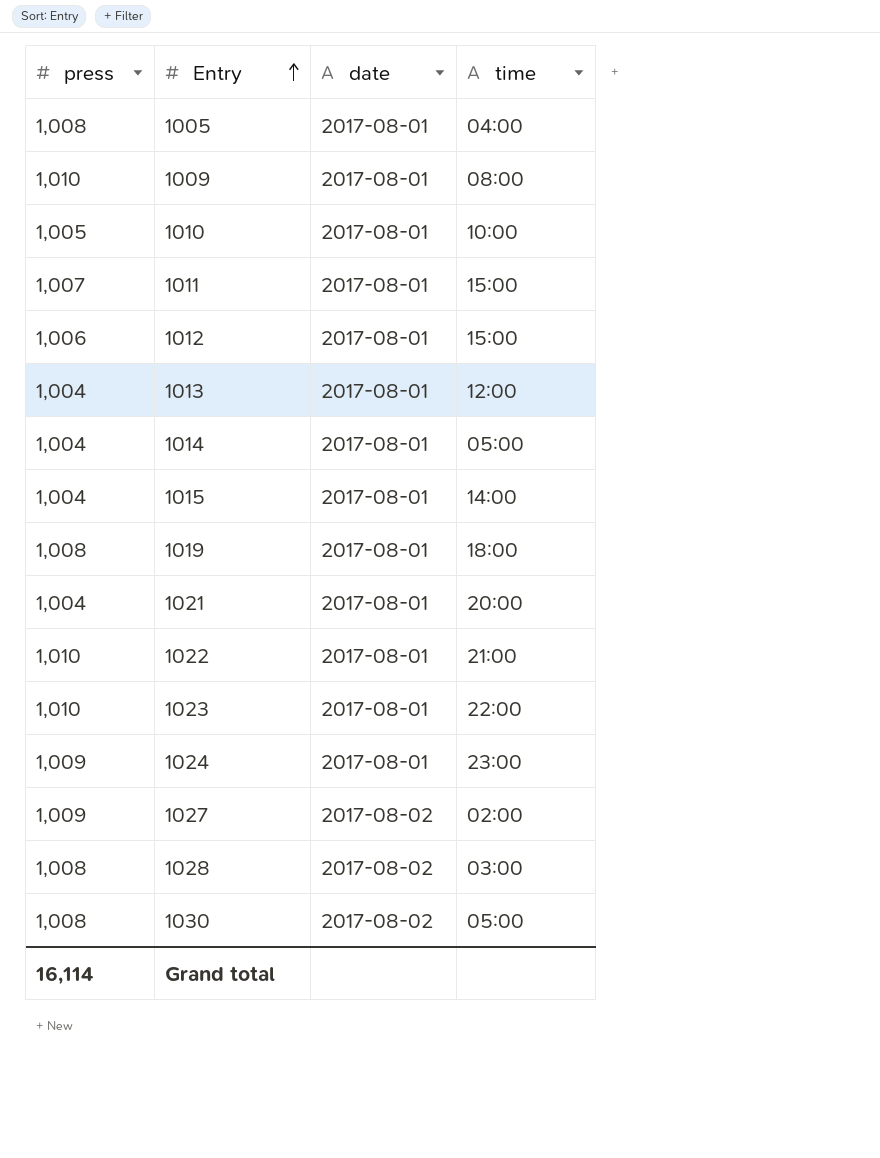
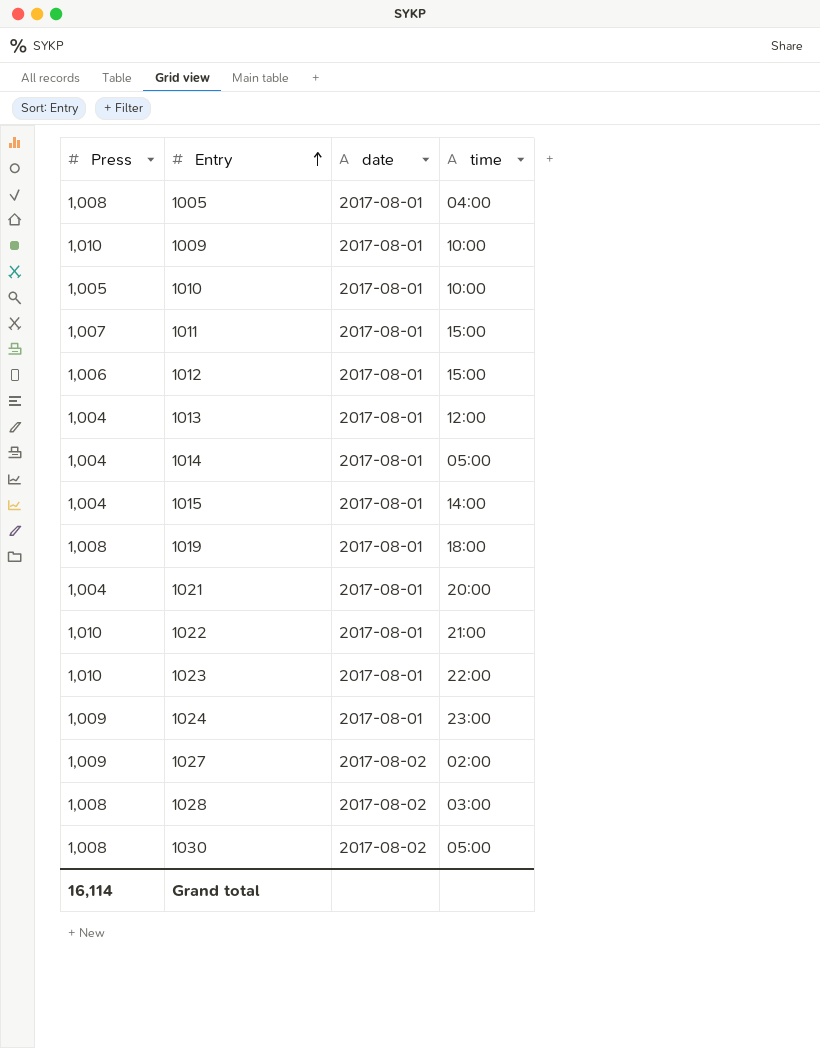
column name: press -> Press
1009 | time: 08:00 -> 10:00

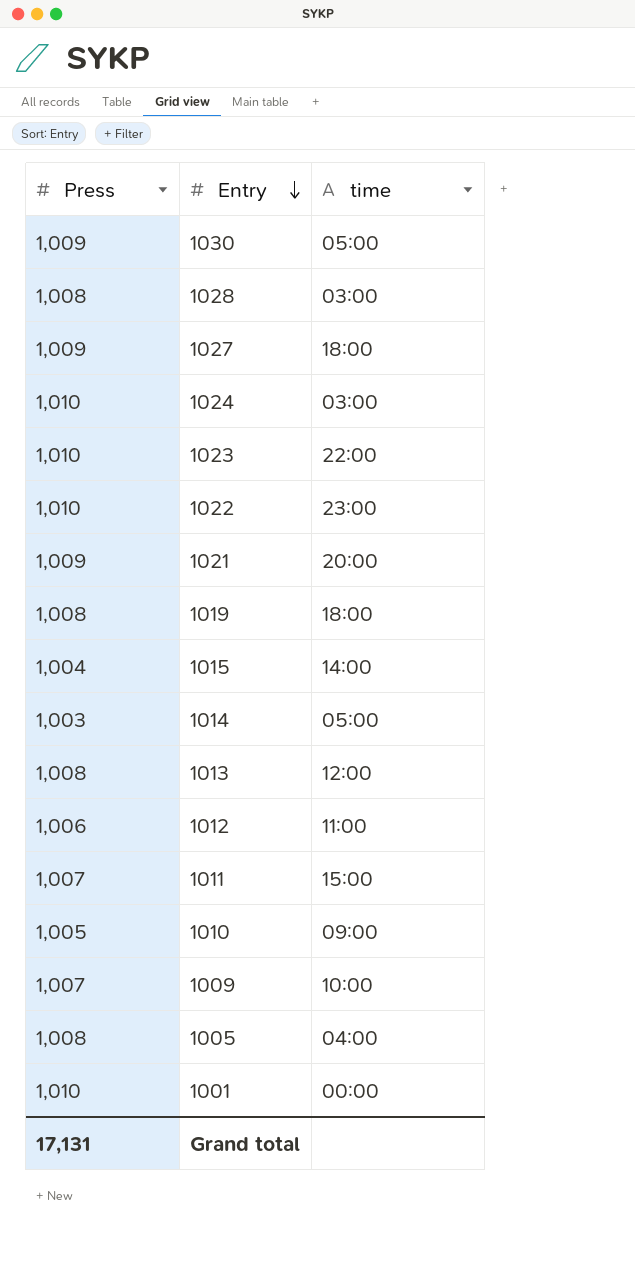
row order: Entry ascending -> Entry descending
column date | position: 3 -> none
1030 | Press: 1,008 -> 1,009
1027 | time: 02:00 -> 18:00
1024 | Press: 1,009 -> 1,010
1024 | time: 23:00 -> 03:00
1022 | time: 21:00 -> 23:00
1021 | Press: 1,004 -> 1,009
1014 | Press: 1,004 -> 1,003
1013 | Press: 1,004 -> 1,008
1012 | time: 15:00 -> 11:00
1010 | time: 10:00 -> 09:00
1009 | Press: 1,010 -> 1,007
row 1001: none -> 1,010 | 00:00
Grand total | Press: 16,114 -> 17,131

